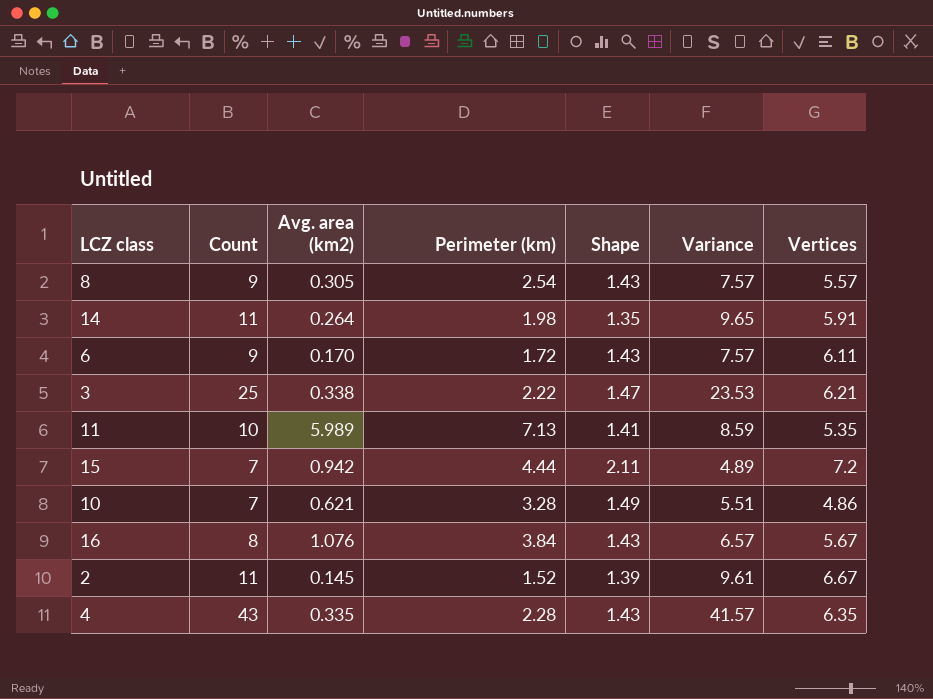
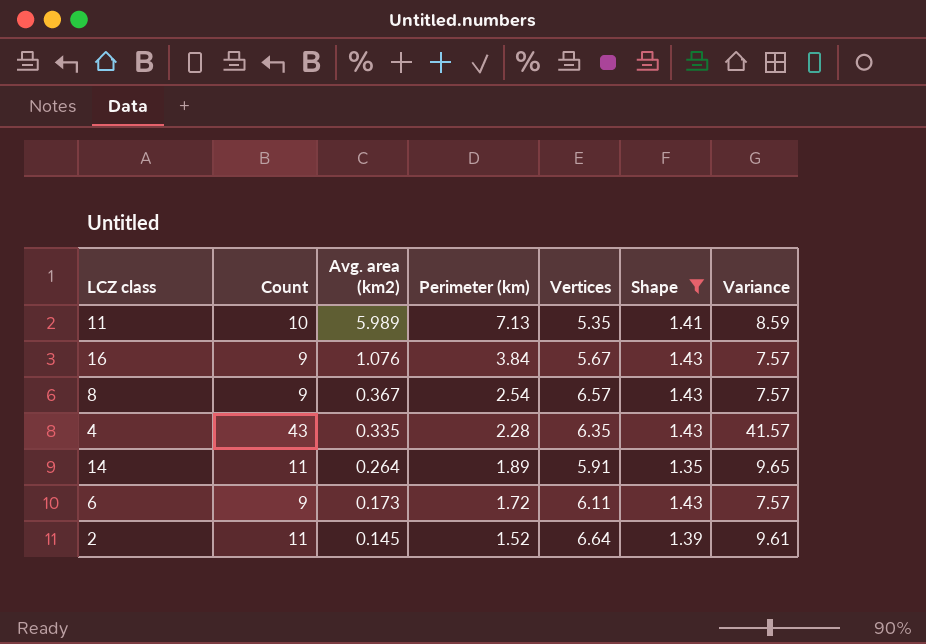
filter: none -> Shape <= 1.43
row order: none -> Avg. area (km2) descending
column Vertices | position: 7 -> 5
16 | Count: 8 -> 9
16 | Variance: 6.57 -> 7.57
8 | Avg. area (km2): 0.305 -> 0.367
8 | Vertices: 5.57 -> 6.57
14 | Perimeter (km): 1.98 -> 1.89
6 | Avg. area (km2): 0.170 -> 0.173
2 | Vertices: 6.67 -> 6.64

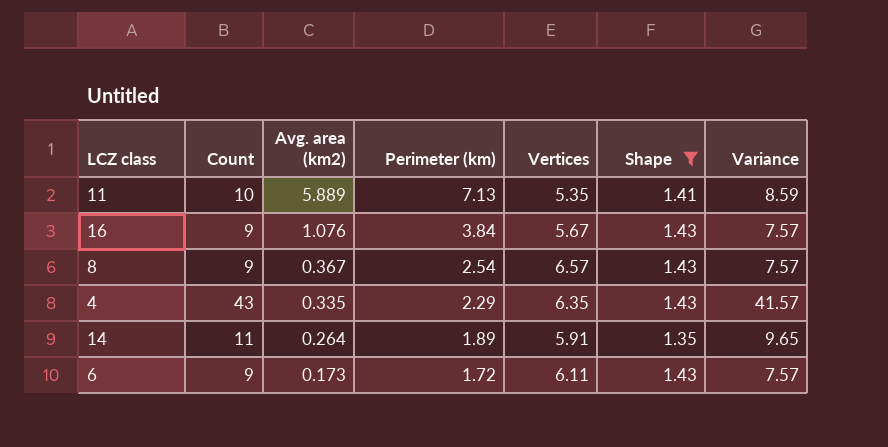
row 2: 11 | 0.145 | 1.52 | 6.64 | 1.39 | 9.61 -> none
11 | Avg. area (km2): 5.989 -> 5.889
4 | Perimeter (km): 2.28 -> 2.29

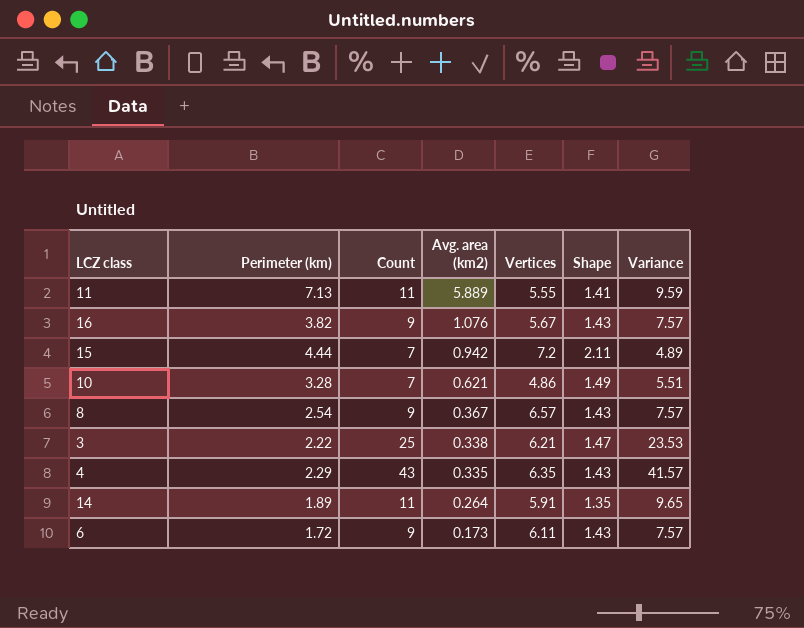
filter: Shape <= 1.43 -> none
column Perimeter (km) | position: 4 -> 2
11 | Count: 10 -> 11
11 | Vertices: 5.35 -> 5.55
11 | Variance: 8.59 -> 9.59
16 | Perimeter (km): 3.84 -> 3.82

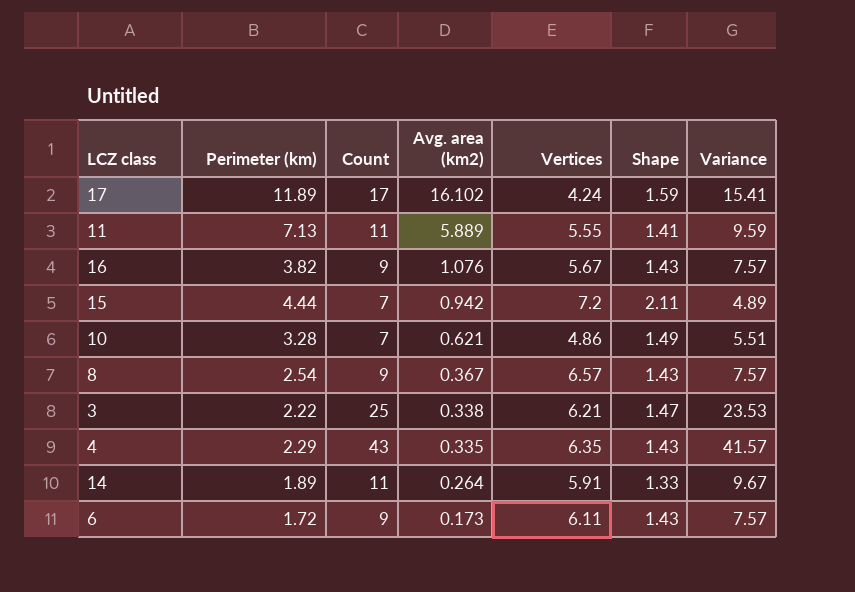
row 17: none -> 11.89 | 17 | 16.102 | 4.24 | 1.59 | 15.41
14 | Shape: 1.35 -> 1.33
14 | Variance: 9.65 -> 9.67

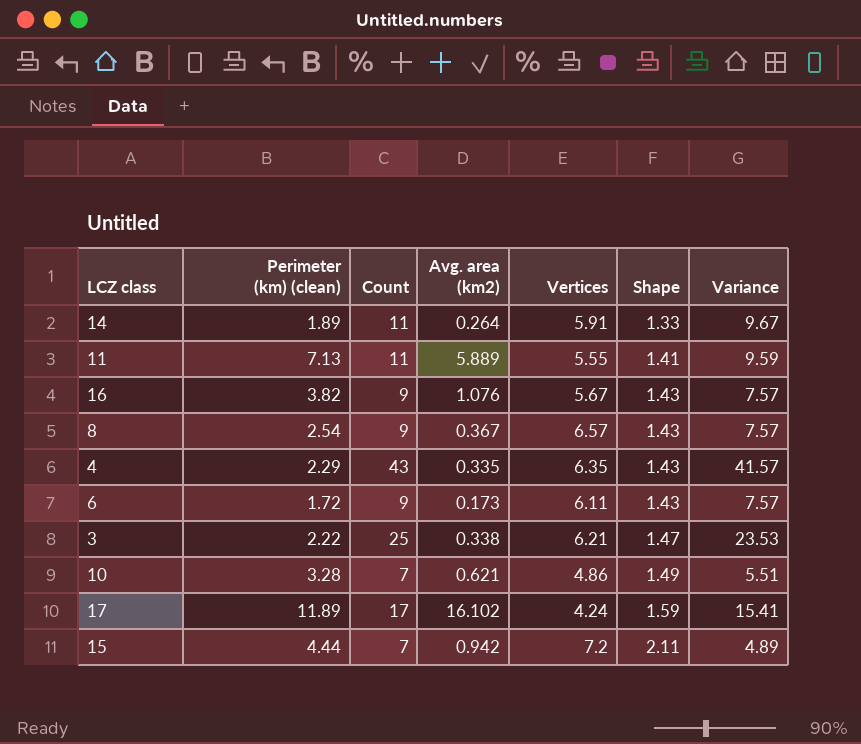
row order: Avg. area (km2) descending -> Shape ascending
column name: Perimeter (km) -> Perimeter (km) (clean)

